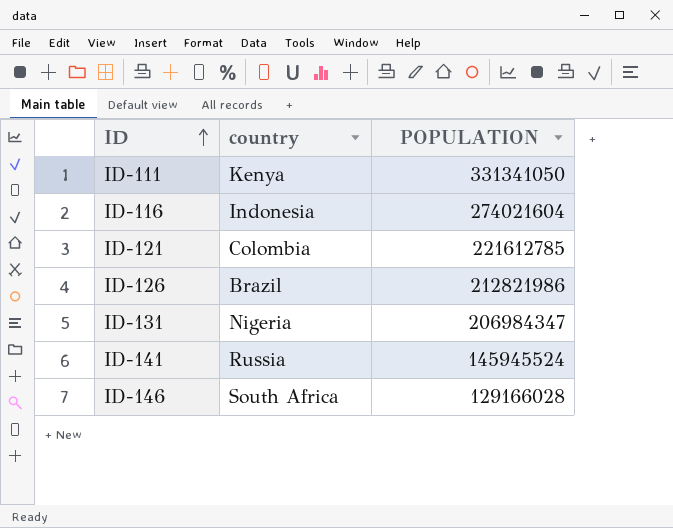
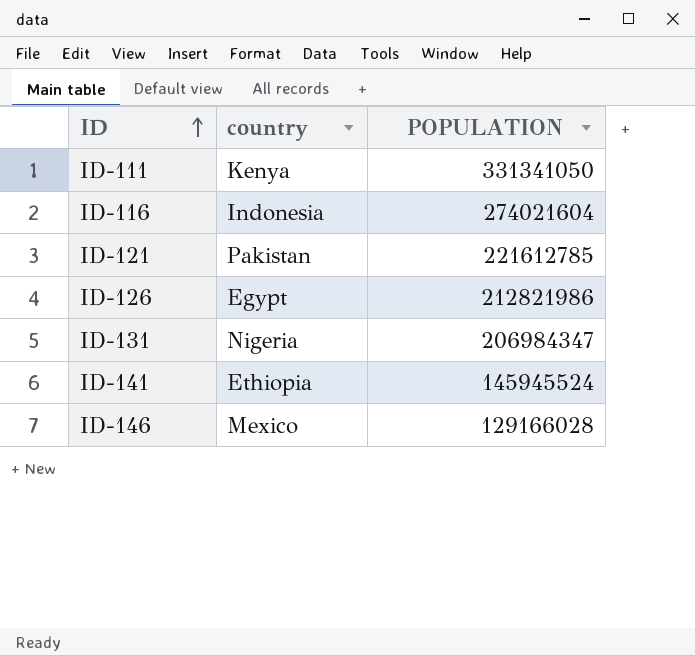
ID-121 | country: Colombia -> Pakistan
ID-126 | country: Brazil -> Egypt
ID-141 | country: Russia -> Ethiopia
ID-146 | country: South Africa -> Mexico

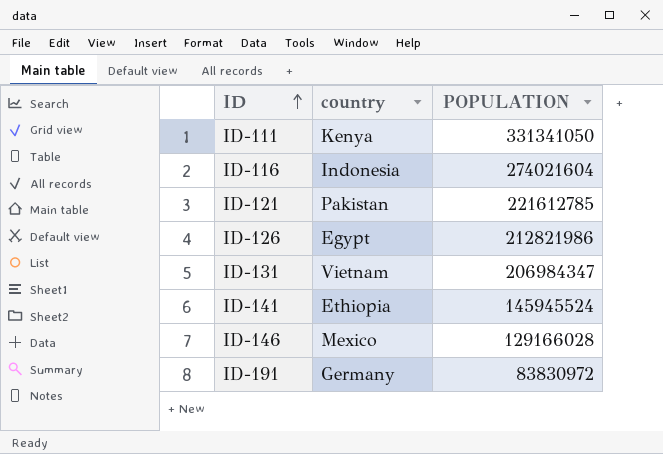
ID-131 | country: Nigeria -> Vietnam
row ID-191: none -> Germany | 83830972

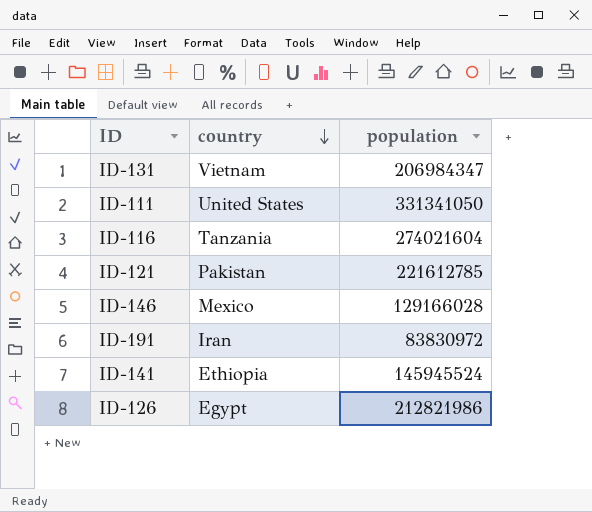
row order: ID ascending -> country descending
column name: POPULATION -> population
ID-111 | country: Kenya -> United States
ID-116 | country: Indonesia -> Tanzania
ID-191 | country: Germany -> Iran

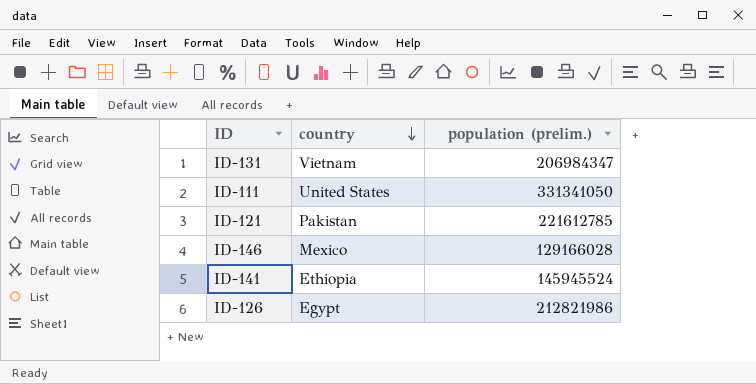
column name: population -> population (prelim.)
row ID-116: Tanzania | 274021604 -> none
row ID-191: Iran | 83830972 -> none

